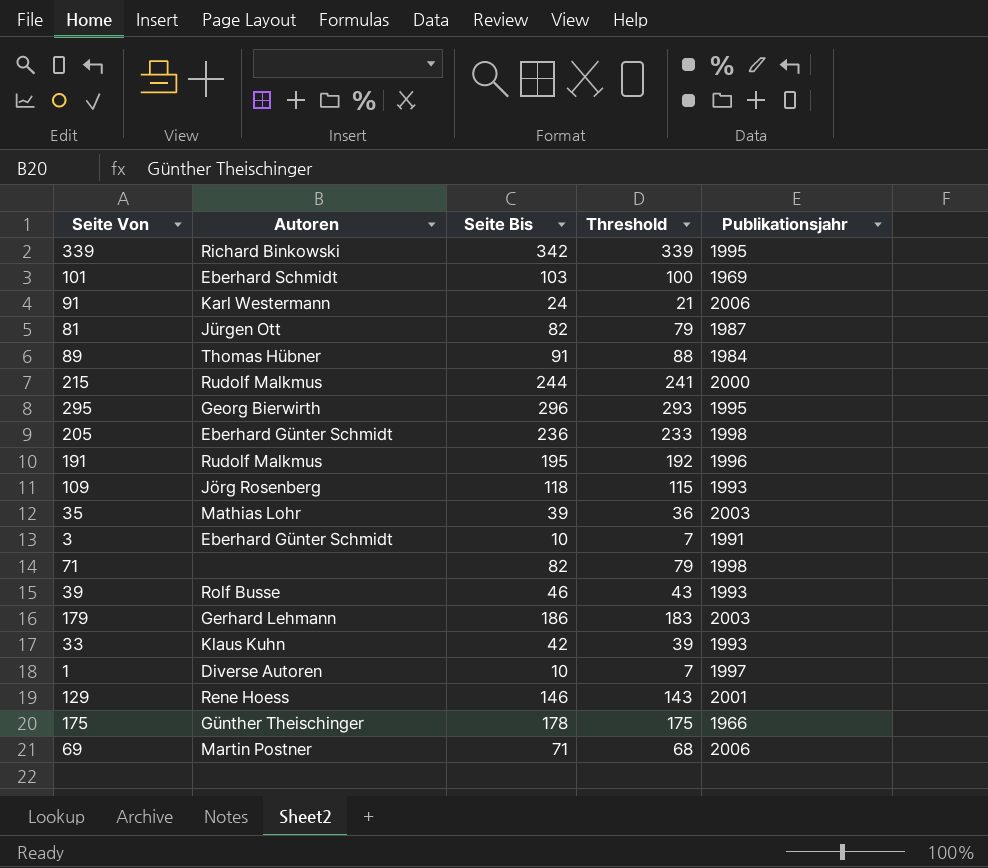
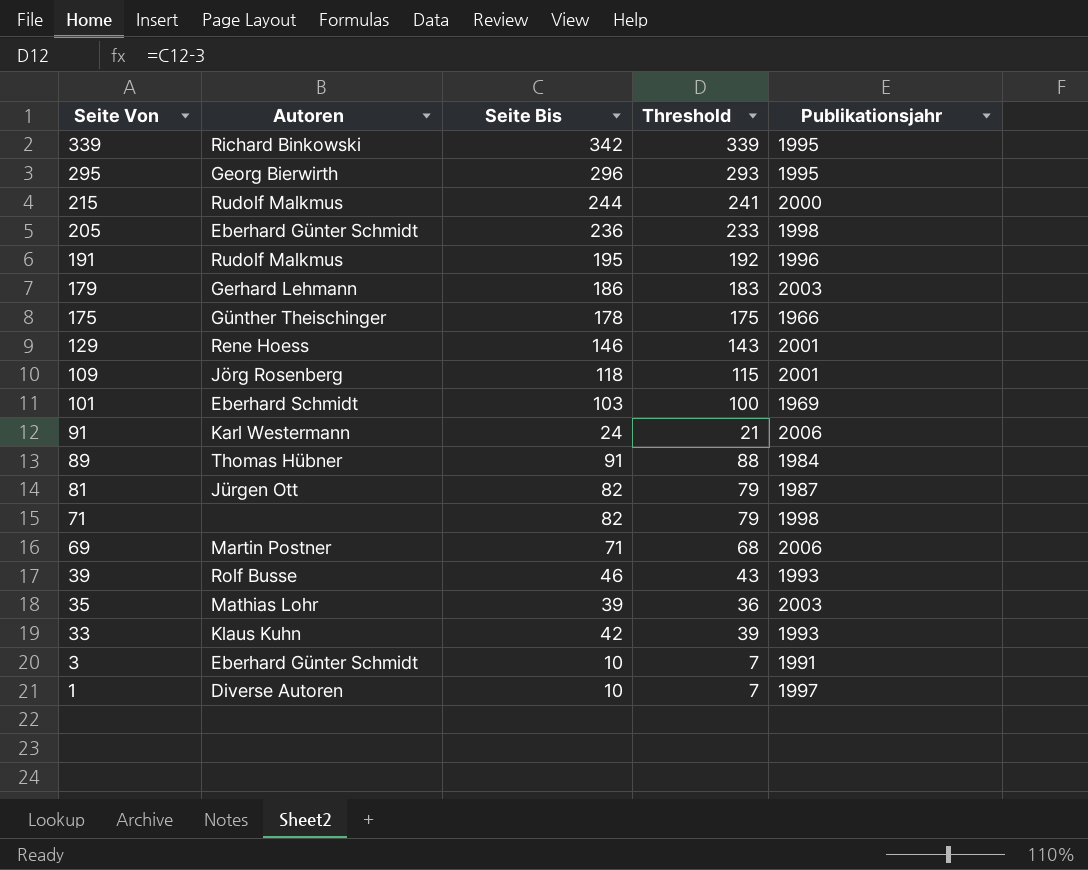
row order: none -> Seite Von descending
109 | Publikationsjahr: 1993 -> 2001

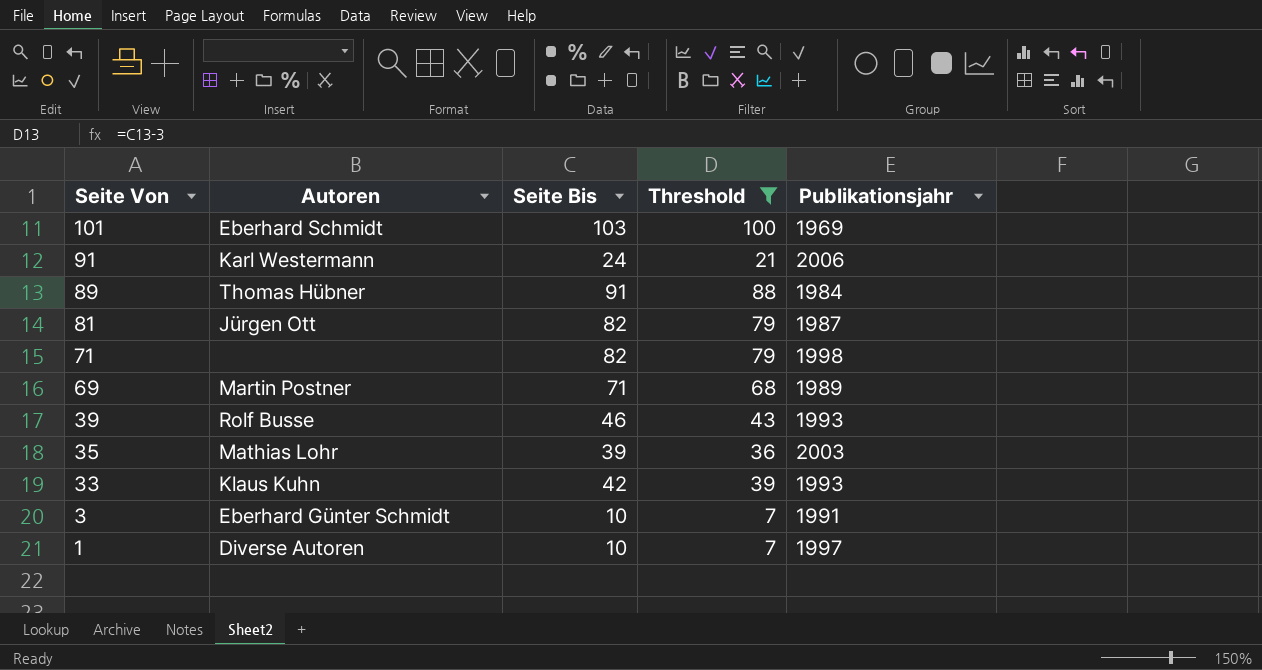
filter: none -> Threshold <= 100
69 | Publikationsjahr: 2006 -> 1989

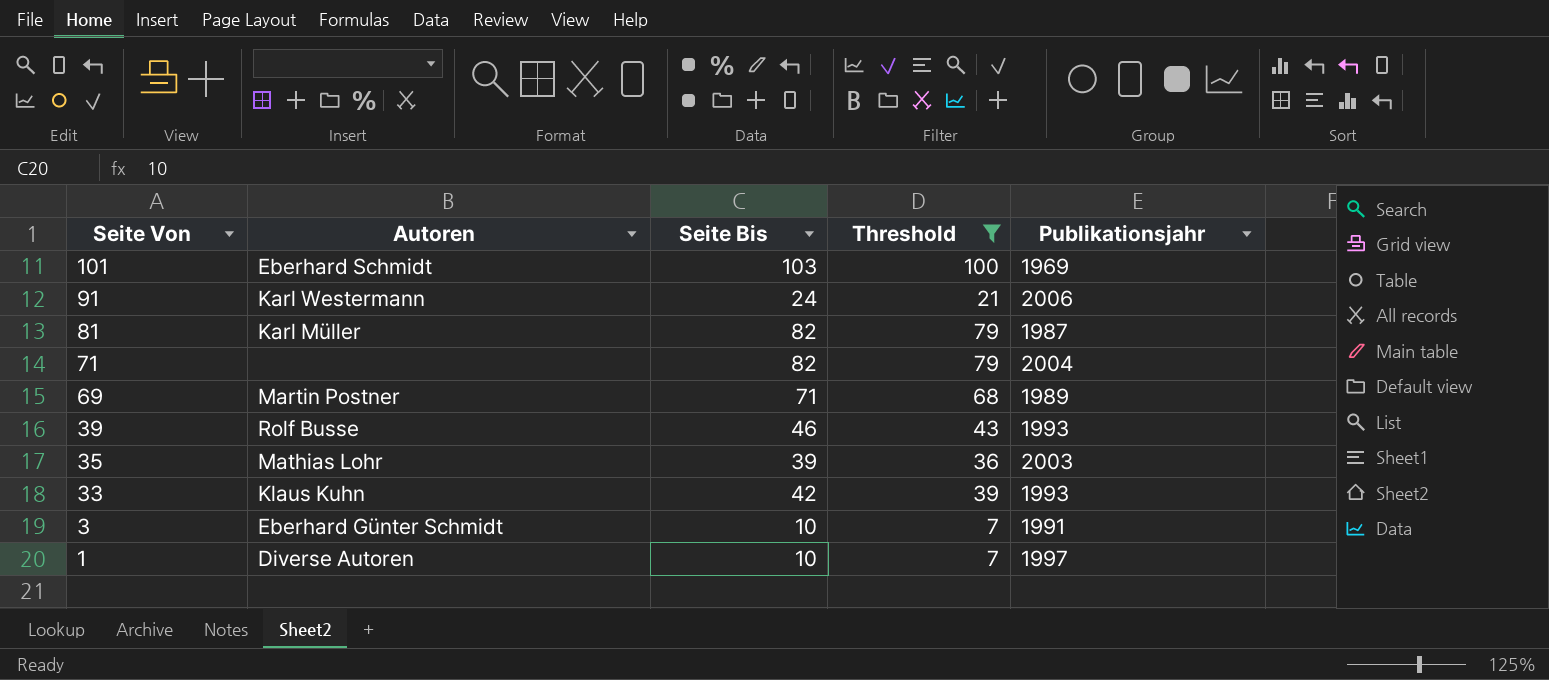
row 89: Thomas Hübner | 91 | 88 | 1984 -> none
81 | Autoren: Jürgen Ott -> Karl Müller
71 | Publikationsjahr: 1998 -> 2004

